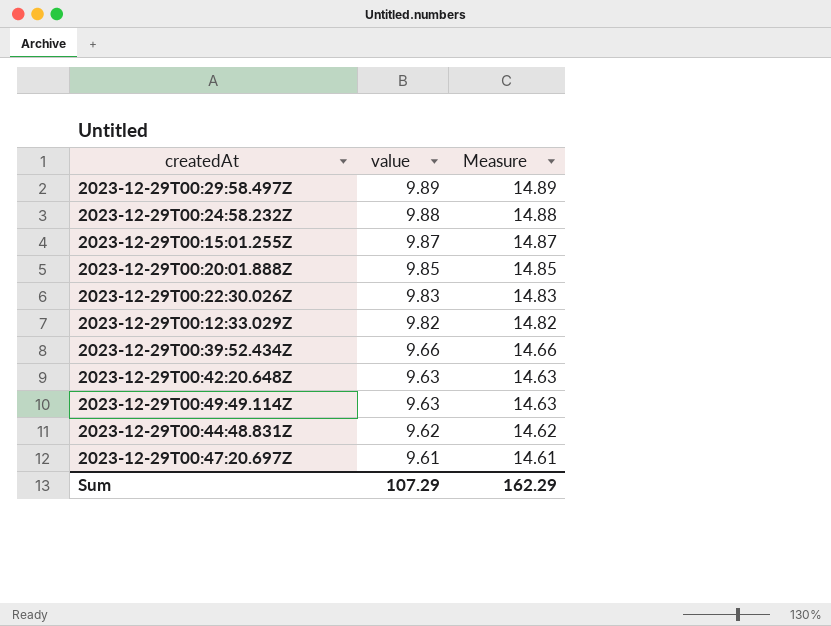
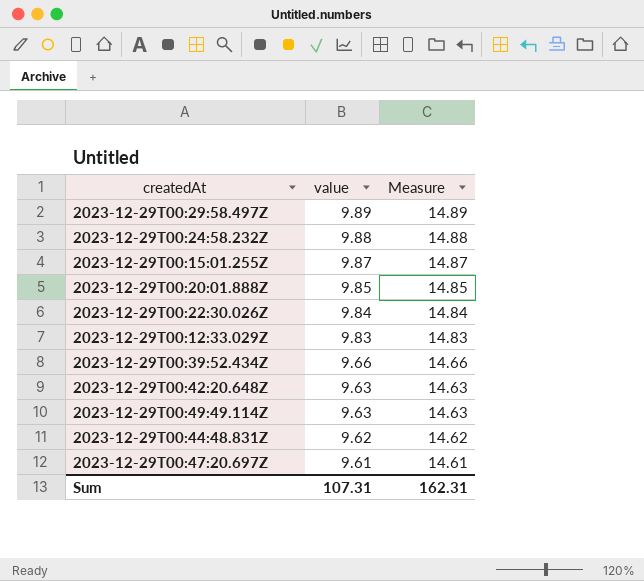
2023-12-29T00:22:30.026Z | value: 9.83 -> 9.84
2023-12-29T00:22:30.026Z | Measure: 14.83 -> 14.84
2023-12-29T00:12:33.029Z | value: 9.82 -> 9.83
2023-12-29T00:12:33.029Z | Measure: 14.82 -> 14.83
Sum | value: 107.29 -> 107.31
Sum | Measure: 162.29 -> 162.31

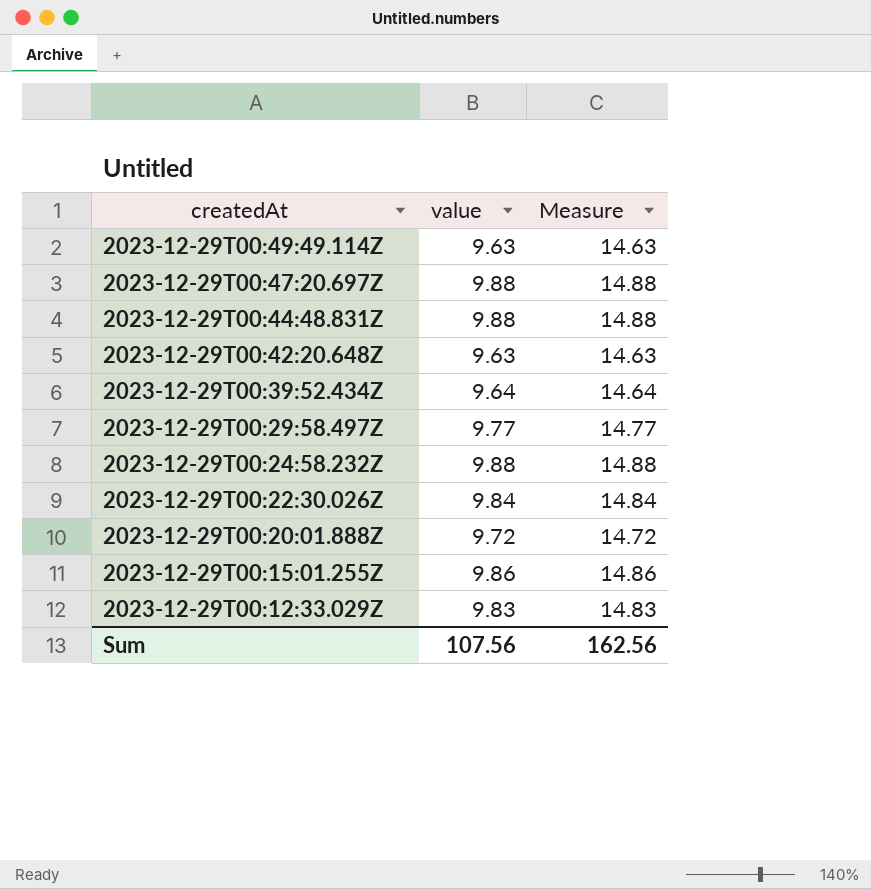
row order: value descending -> createdAt descending
2023-12-29T00:47:20.697Z | value: 9.61 -> 9.88
2023-12-29T00:47:20.697Z | Measure: 14.61 -> 14.88
2023-12-29T00:44:48.831Z | value: 9.62 -> 9.88
2023-12-29T00:44:48.831Z | Measure: 14.62 -> 14.88
2023-12-29T00:39:52.434Z | value: 9.66 -> 9.64
2023-12-29T00:39:52.434Z | Measure: 14.66 -> 14.64
2023-12-29T00:29:58.497Z | value: 9.89 -> 9.77
2023-12-29T00:29:58.497Z | Measure: 14.89 -> 14.77
2023-12-29T00:20:01.888Z | value: 9.85 -> 9.72
2023-12-29T00:20:01.888Z | Measure: 14.85 -> 14.72
2023-12-29T00:15:01.255Z | value: 9.87 -> 9.86
2023-12-29T00:15:01.255Z | Measure: 14.87 -> 14.86
Sum | value: 107.31 -> 107.56
Sum | Measure: 162.31 -> 162.56

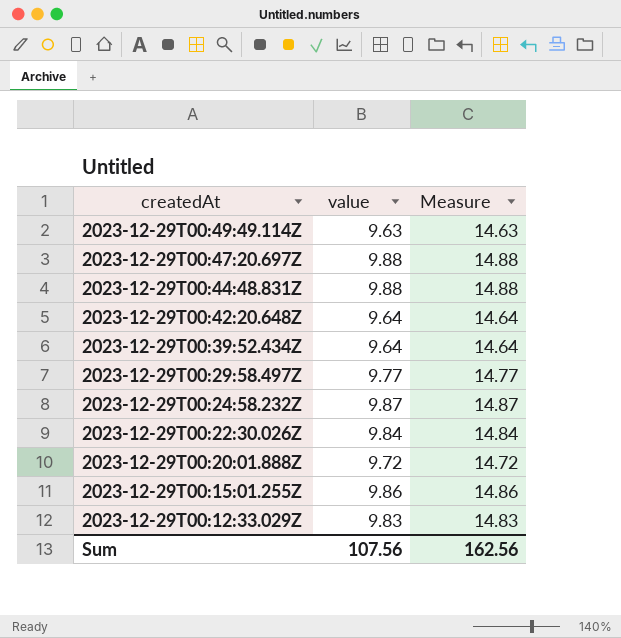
2023-12-29T00:42:20.648Z | value: 9.63 -> 9.64
2023-12-29T00:42:20.648Z | Measure: 14.63 -> 14.64
2023-12-29T00:24:58.232Z | value: 9.88 -> 9.87
2023-12-29T00:24:58.232Z | Measure: 14.88 -> 14.87

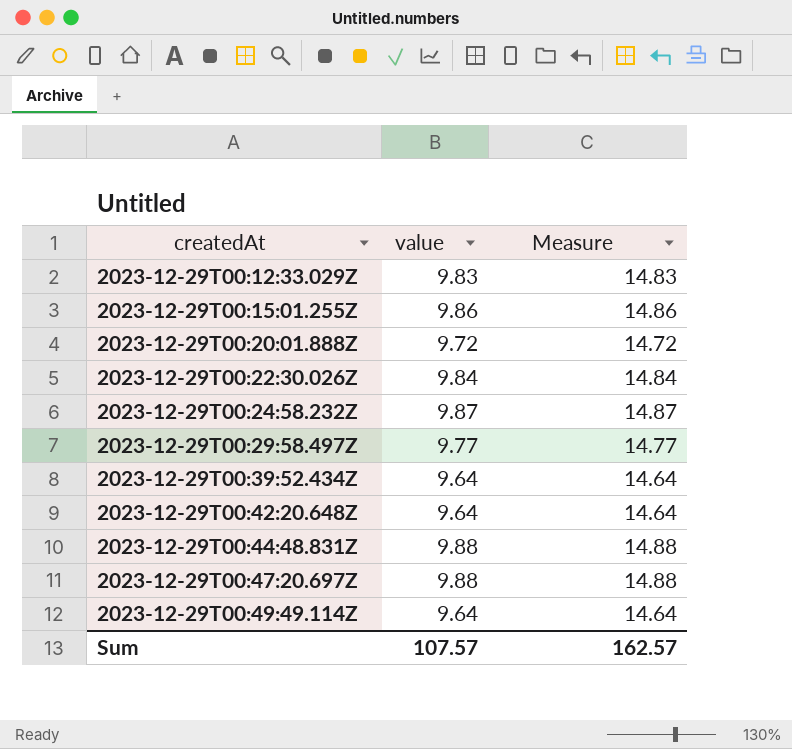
row order: createdAt descending -> createdAt ascending
2023-12-29T00:49:49.114Z | value: 9.63 -> 9.64
2023-12-29T00:49:49.114Z | Measure: 14.63 -> 14.64
Sum | value: 107.56 -> 107.57
Sum | Measure: 162.56 -> 162.57

